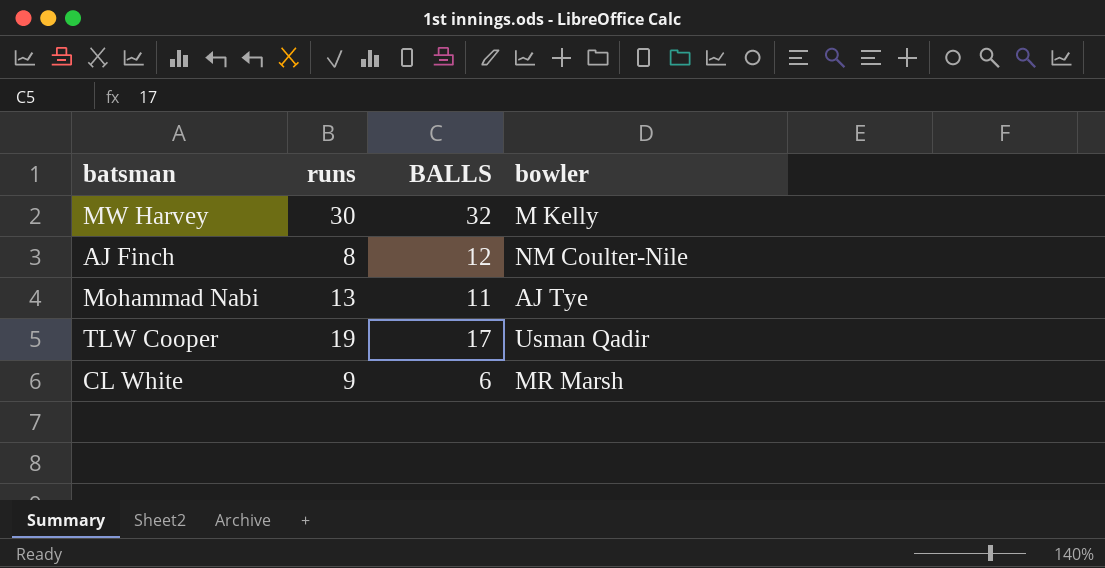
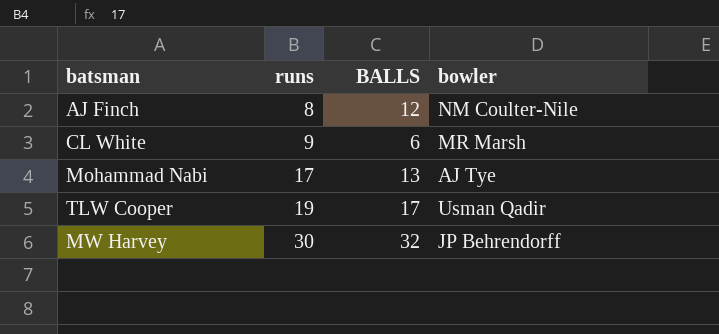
row order: none -> runs ascending
Mohammad Nabi | runs: 13 -> 17
Mohammad Nabi | BALLS: 11 -> 13
MW Harvey | bowler: M Kelly -> JP Behrendorff

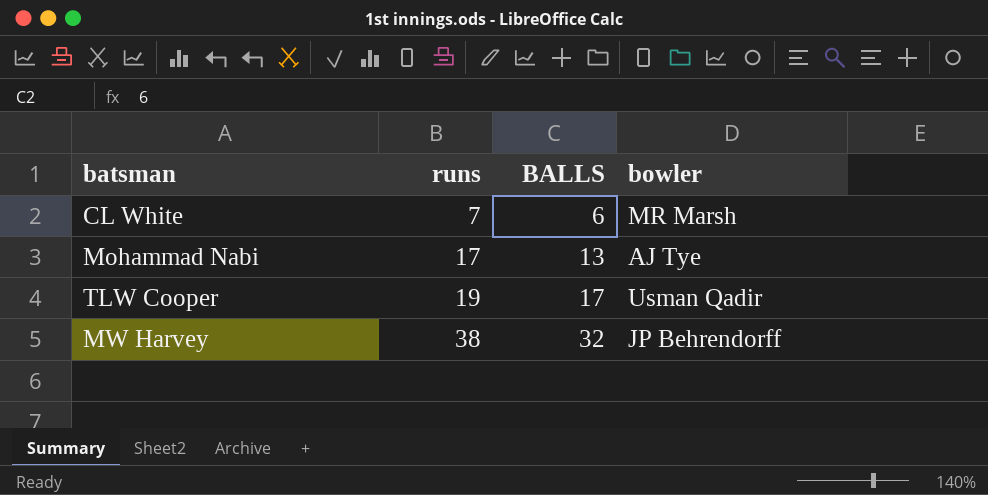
row AJ Finch: 8 | 12 | NM Coulter-Nile -> none
CL White | runs: 9 -> 7
MW Harvey | runs: 30 -> 38

